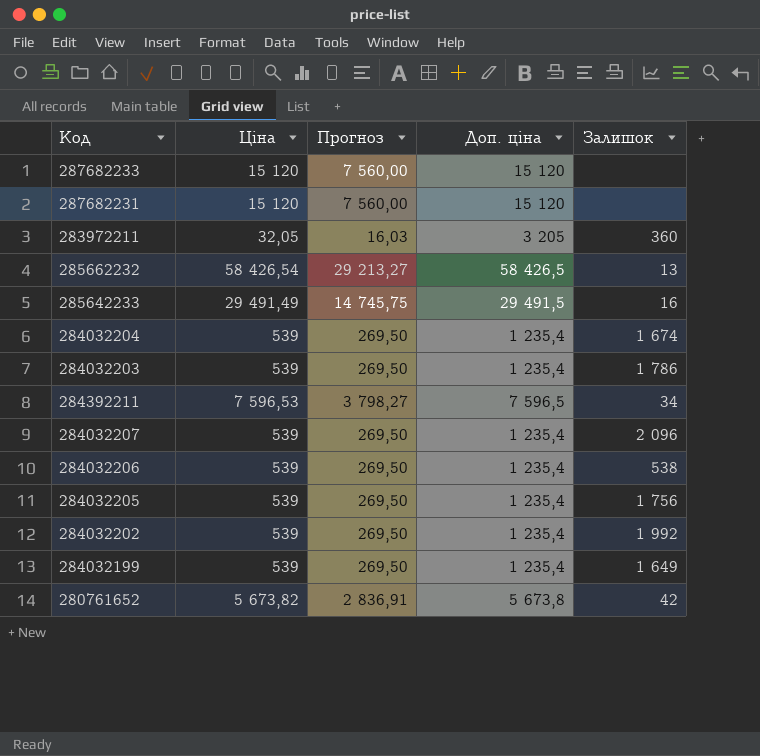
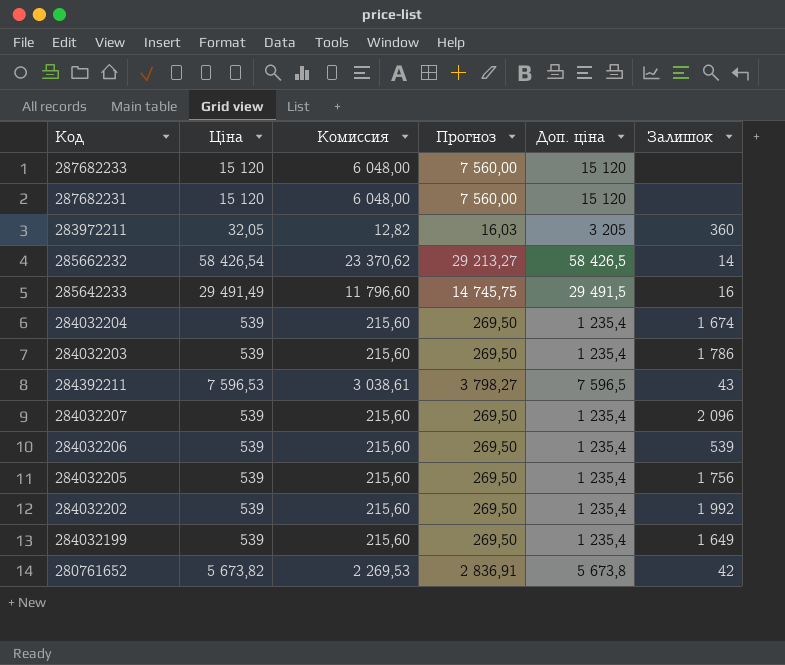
column Комиссия | formula: none -> [Ціна] * 0,4
285662232 | Залишок: 13 -> 14
284392211 | Залишок: 34 -> 43
284032206 | Залишок: 538 -> 539

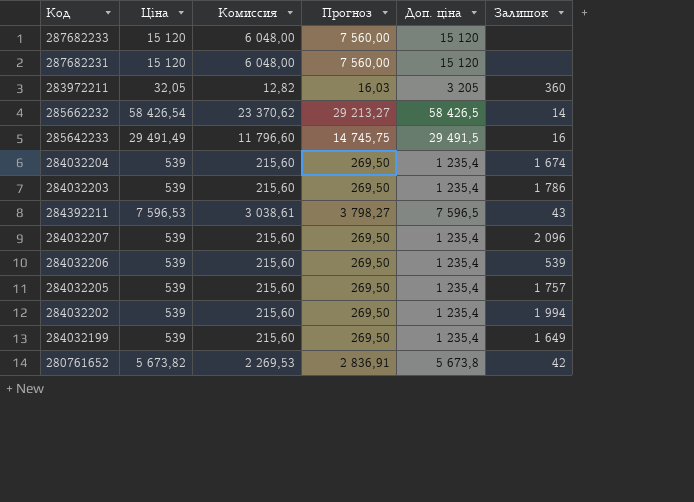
284032205 | Залишок: 1 756 -> 1 757
284032202 | Залишок: 1 992 -> 1 994

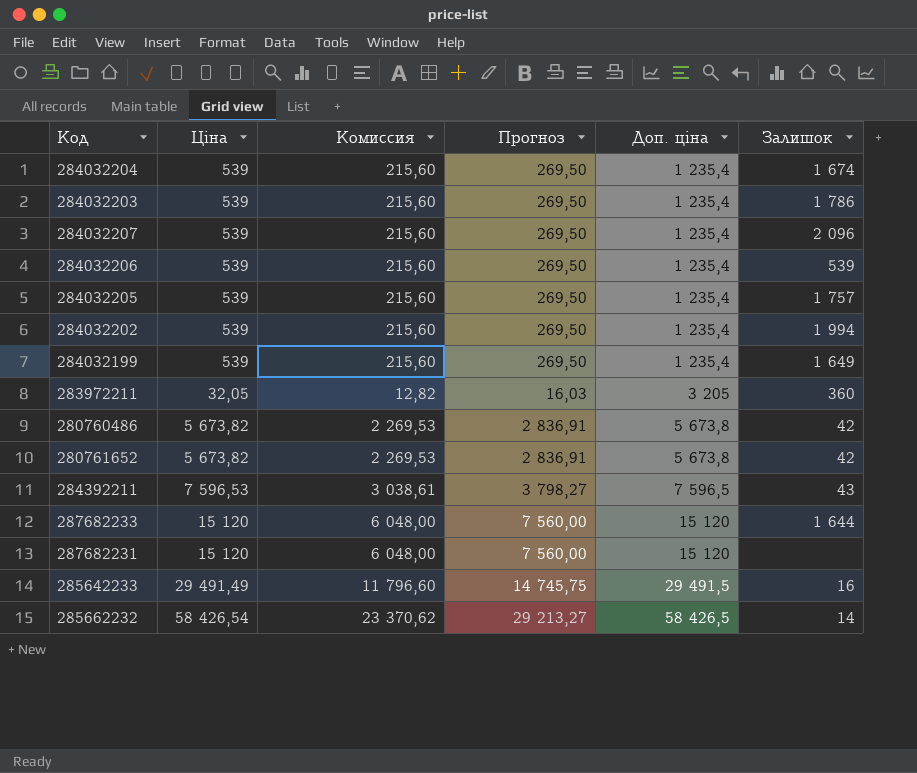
row order: none -> Доп. ціна ascending
row 280760486: none -> 5 673,82 | 2 269,53 | 2 836,91 | 5 673,8 | 42
287682233 | Залишок: none -> 1 644

